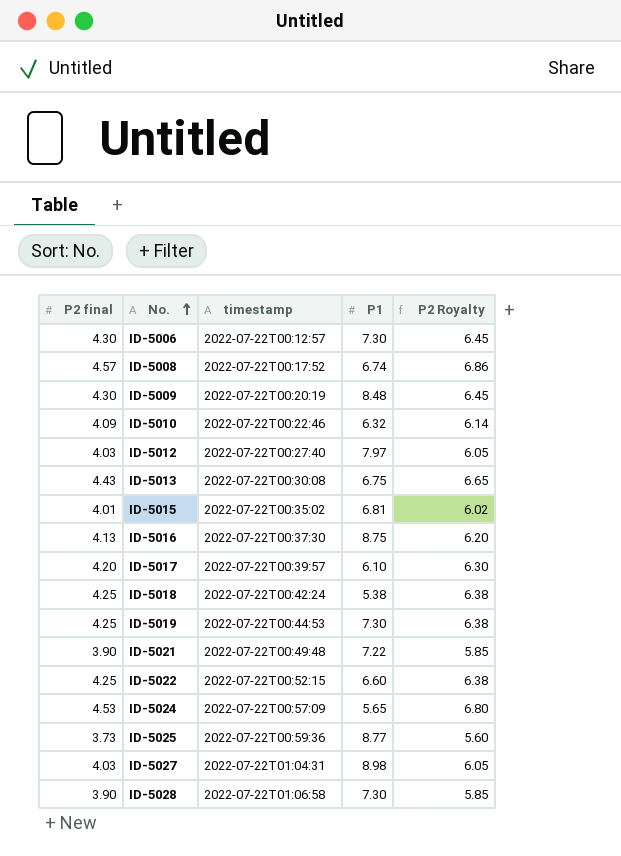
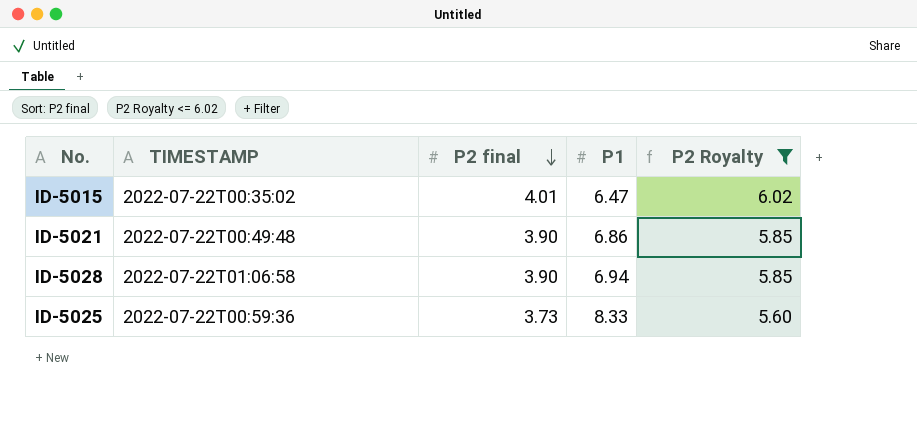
filter: none -> P2 Royalty <= 6.02
row order: No. ascending -> P2 final descending
column name: timestamp -> TIMESTAMP
column P2 final | position: 1 -> 3
ID-5015 | P1: 6.81 -> 6.47
ID-5021 | P1: 7.22 -> 6.86
ID-5028 | P1: 7.30 -> 6.94
ID-5025 | P1: 8.77 -> 8.33

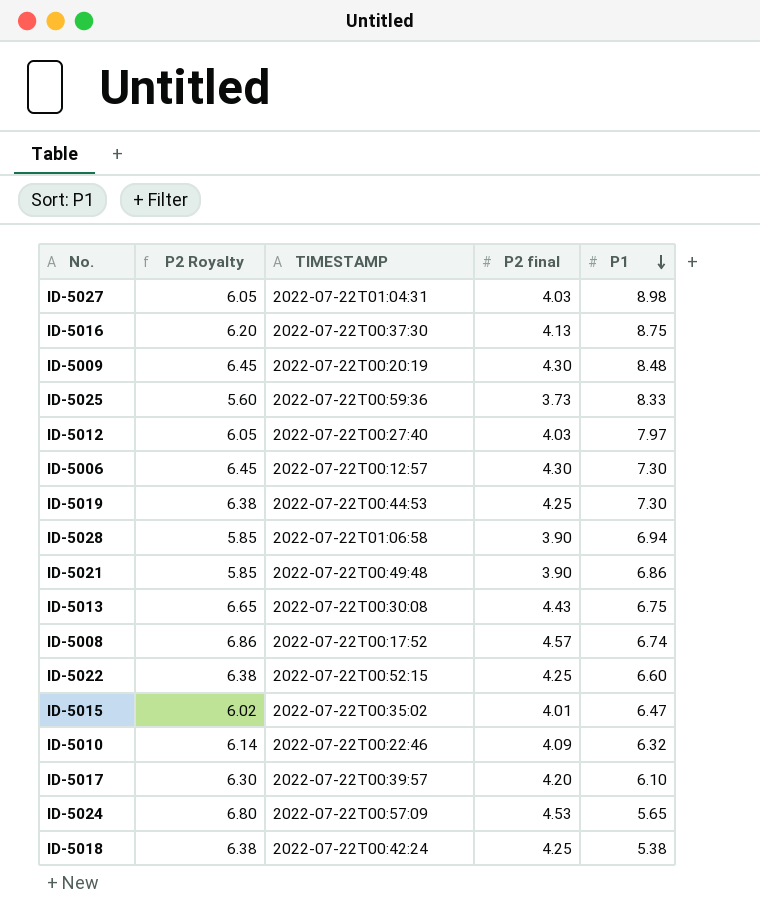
filter: P2 Royalty <= 6.02 -> none
row order: P2 final descending -> P1 descending
column P2 Royalty | position: 5 -> 2

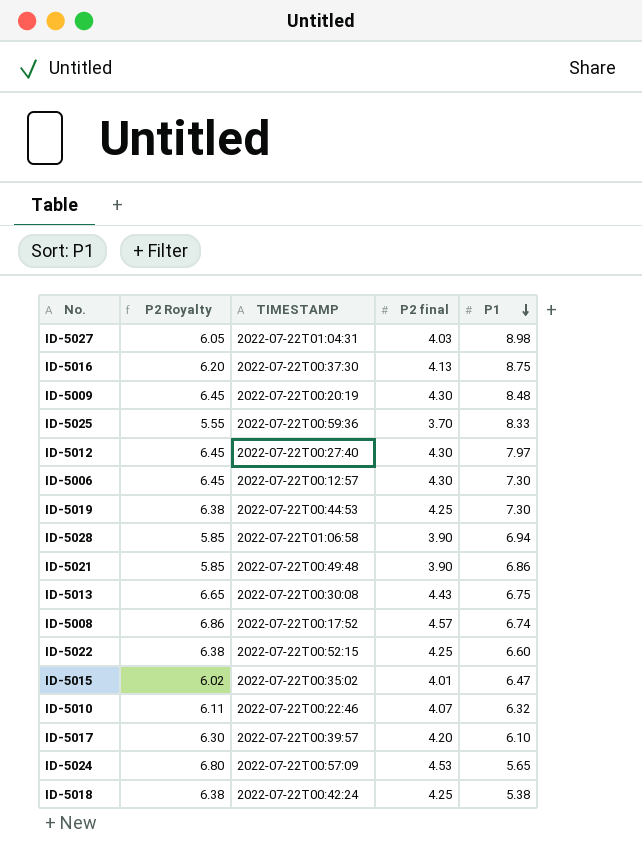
ID-5025 | P2 Royalty: 5.60 -> 5.55
ID-5025 | P2 final: 3.73 -> 3.70
ID-5012 | P2 Royalty: 6.05 -> 6.45
ID-5012 | P2 final: 4.03 -> 4.30
ID-5010 | P2 Royalty: 6.14 -> 6.11
ID-5010 | P2 final: 4.09 -> 4.07

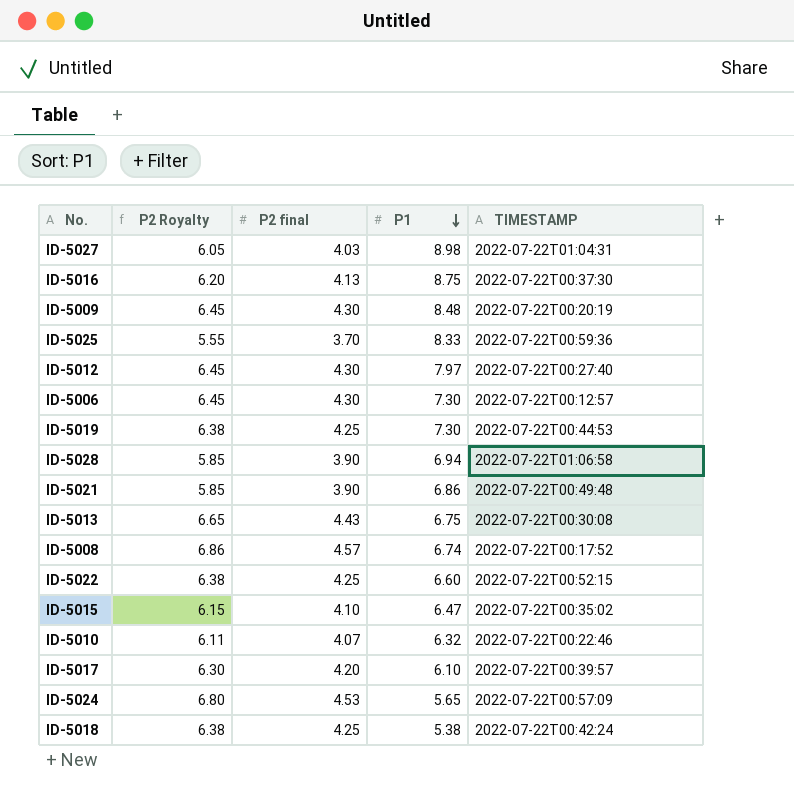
column TIMESTAMP | position: 3 -> 5
ID-5015 | P2 Royalty: 6.02 -> 6.15
ID-5015 | P2 final: 4.01 -> 4.10

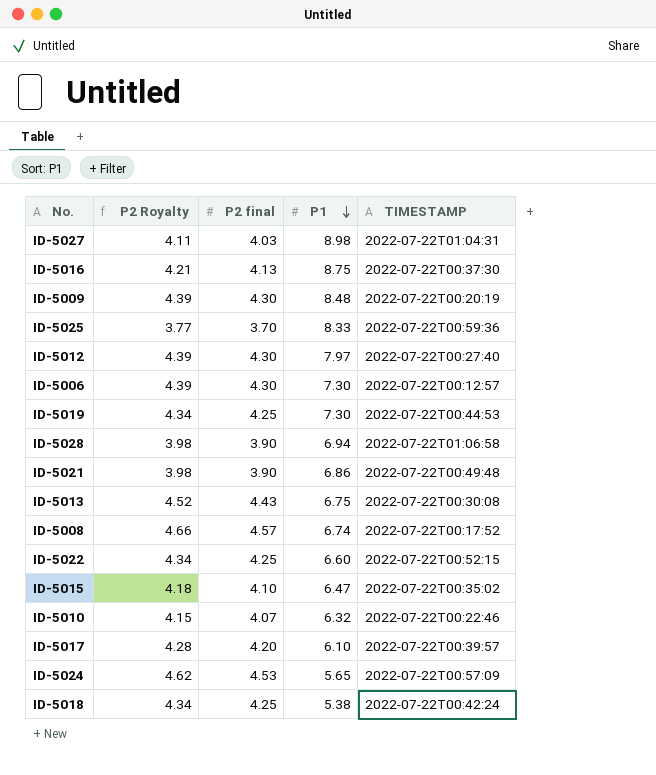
column P2 Royalty | formula: [P2 final] * 1.5 -> [P2 final] * 1.02

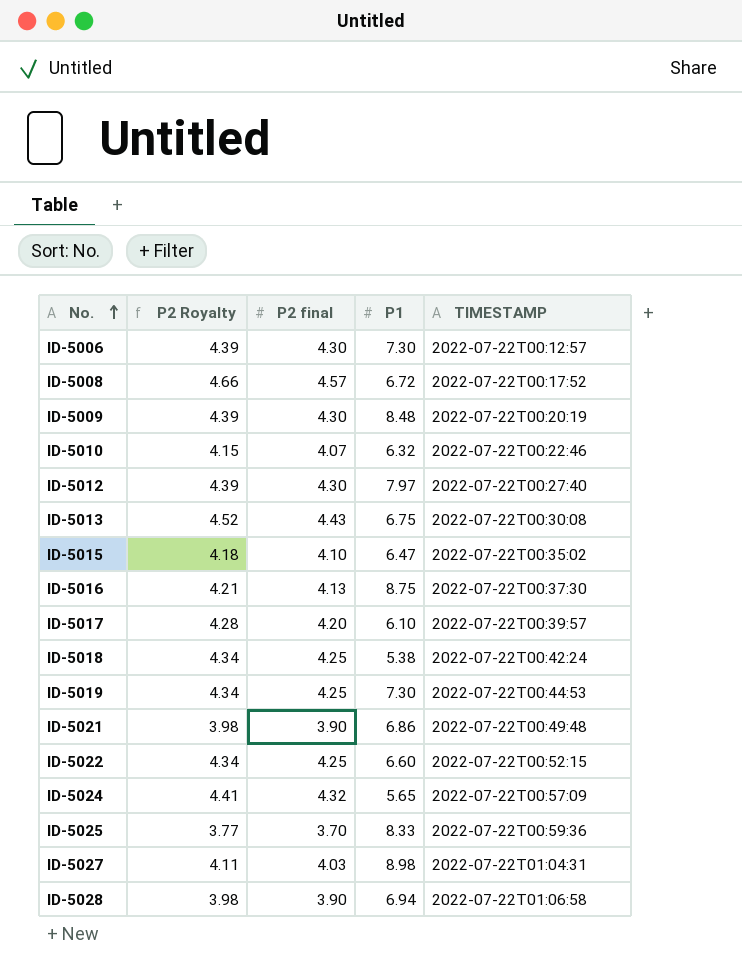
row order: P1 descending -> No. ascending
ID-5008 | P1: 6.74 -> 6.72
ID-5024 | P2 Royalty: 4.62 -> 4.41
ID-5024 | P2 final: 4.53 -> 4.32

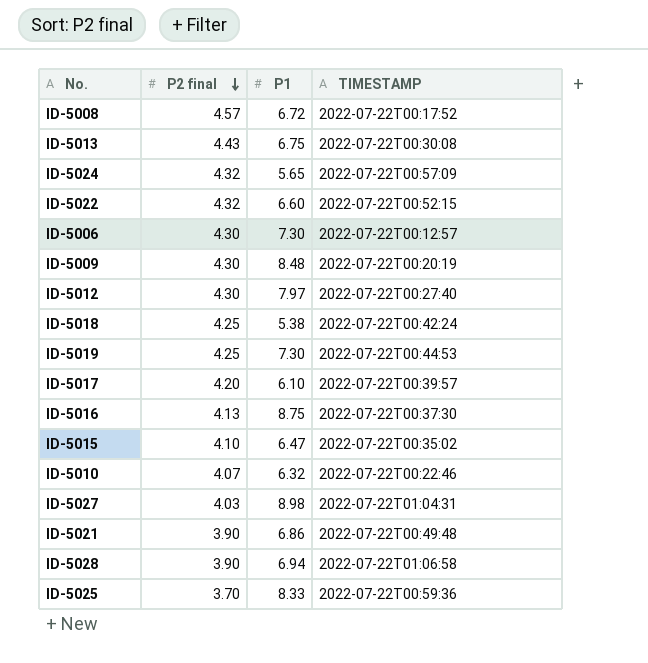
row order: No. ascending -> P2 final descending
column P2 Royalty | formula: [P2 final] * 1.02 -> none
ID-5022 | P2 final: 4.25 -> 4.32

